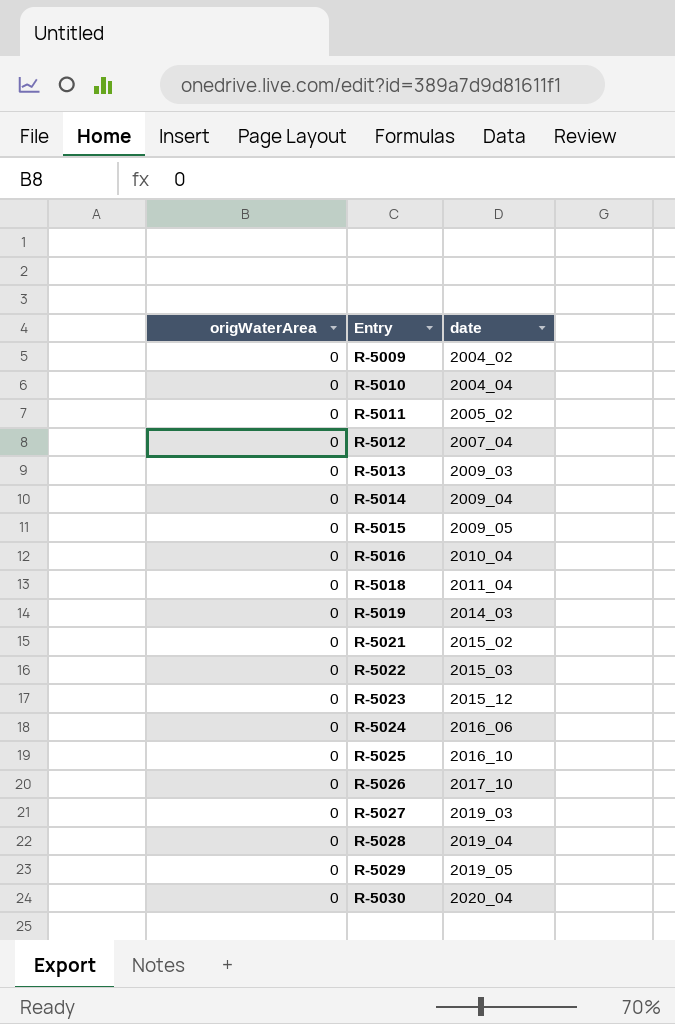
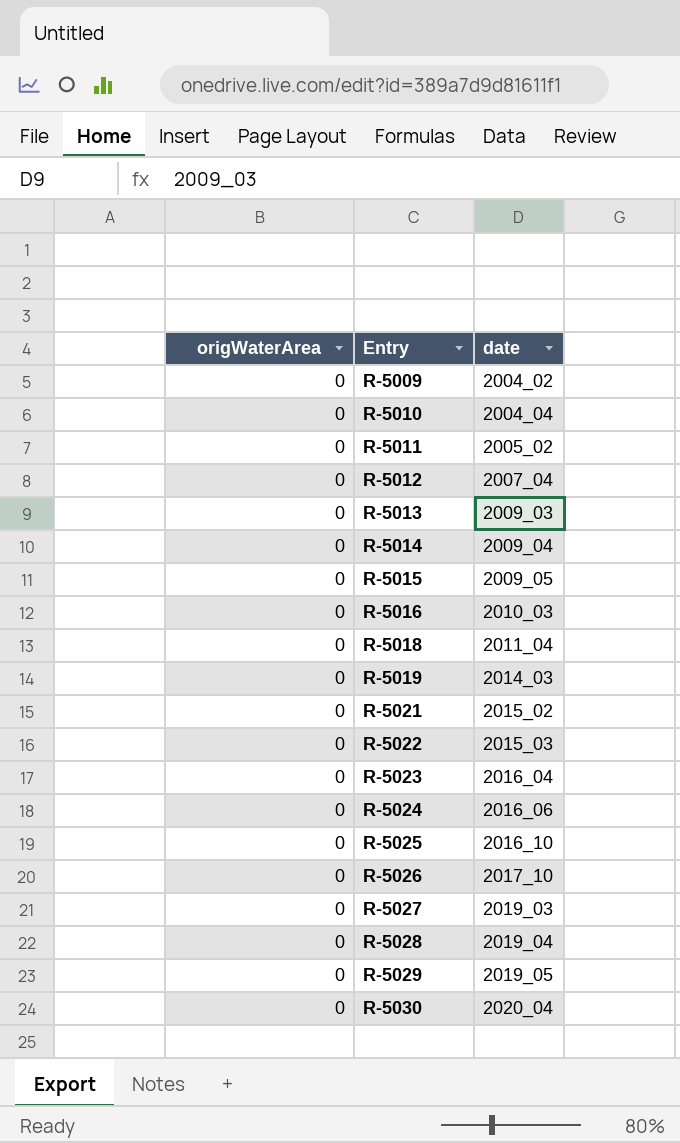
R-5016 | date: 2010_04 -> 2010_03
R-5023 | date: 2015_12 -> 2016_04

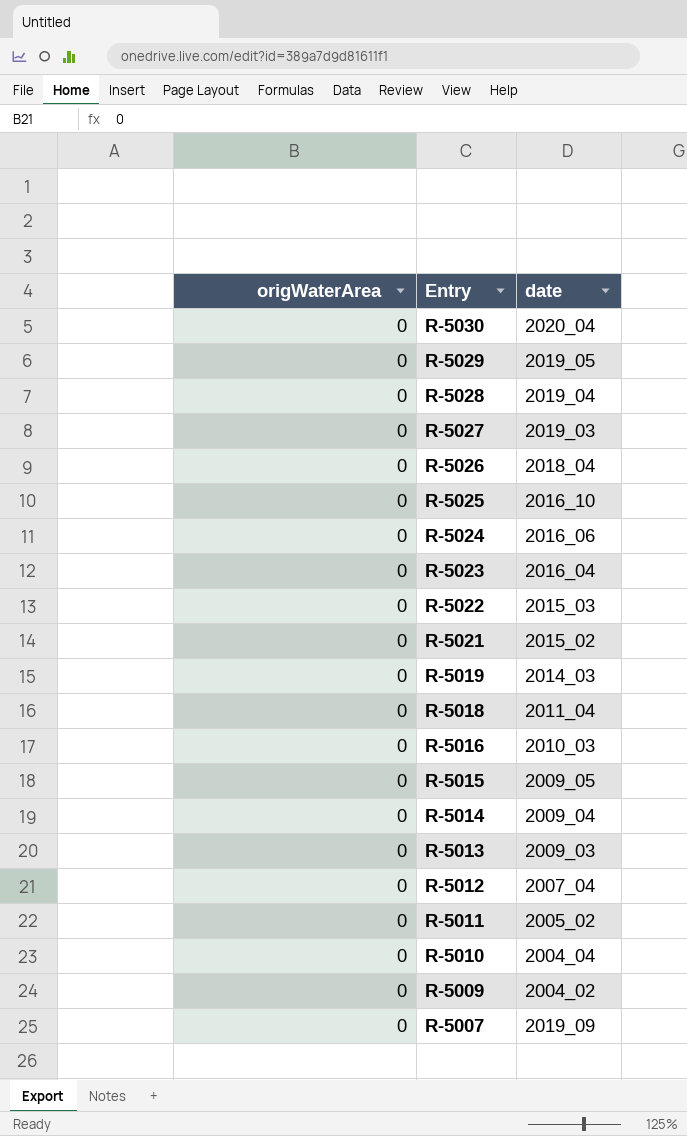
row order: Entry ascending -> Entry descending
R-5026 | date: 2017_10 -> 2018_04
row R-5007: none -> 0 | 2019_09

